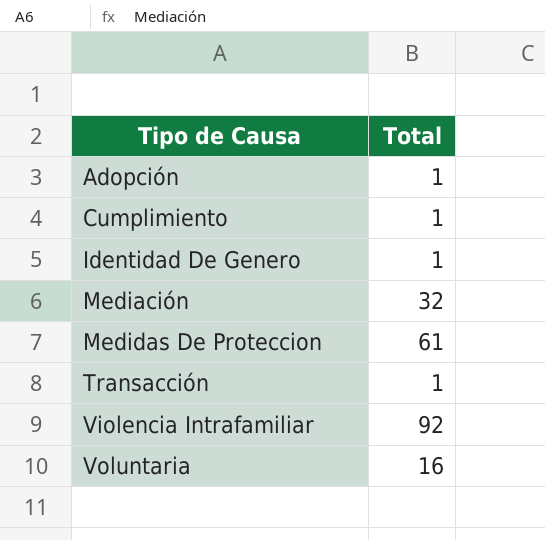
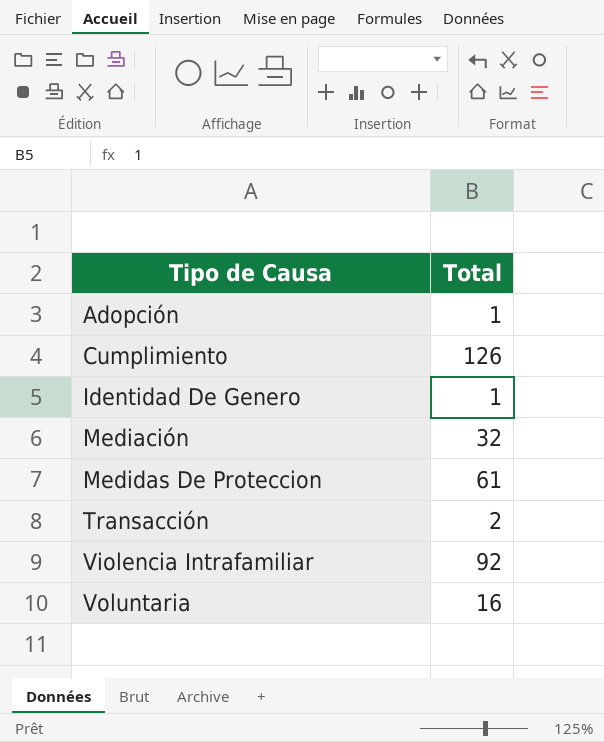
Cumplimiento | Total: 1 -> 126
Transacción | Total: 1 -> 2

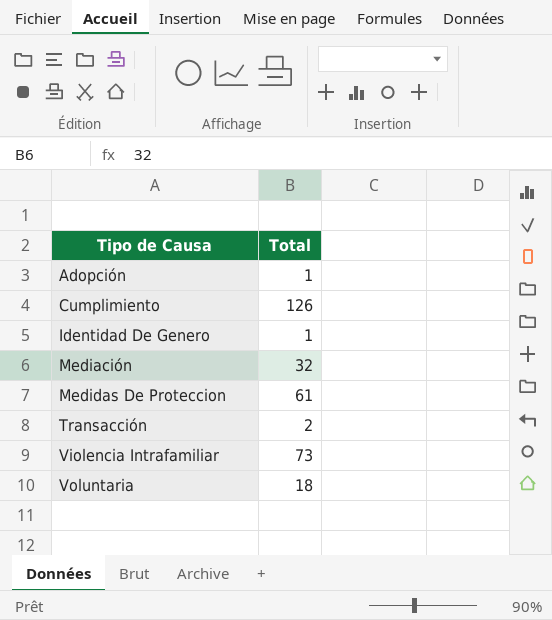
Violencia Intrafamiliar | Total: 92 -> 73
Voluntaria | Total: 16 -> 18

